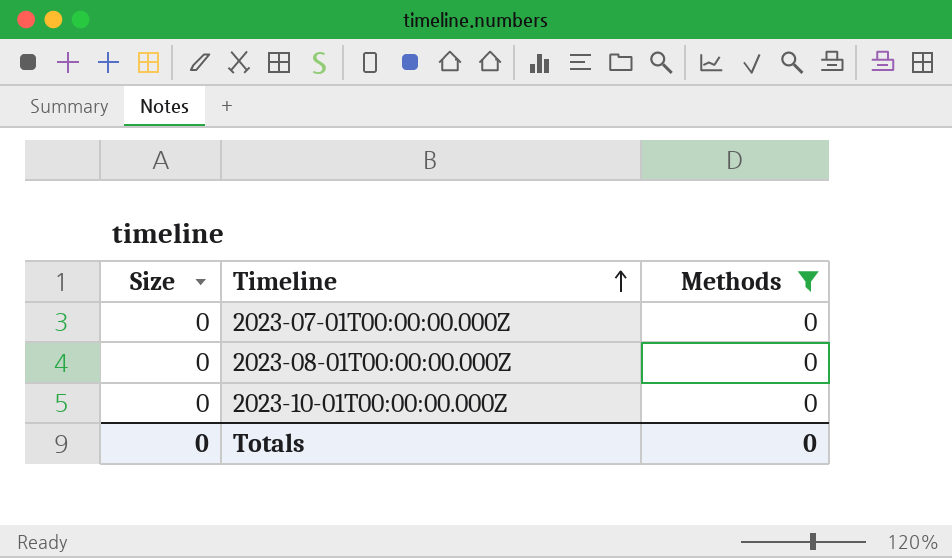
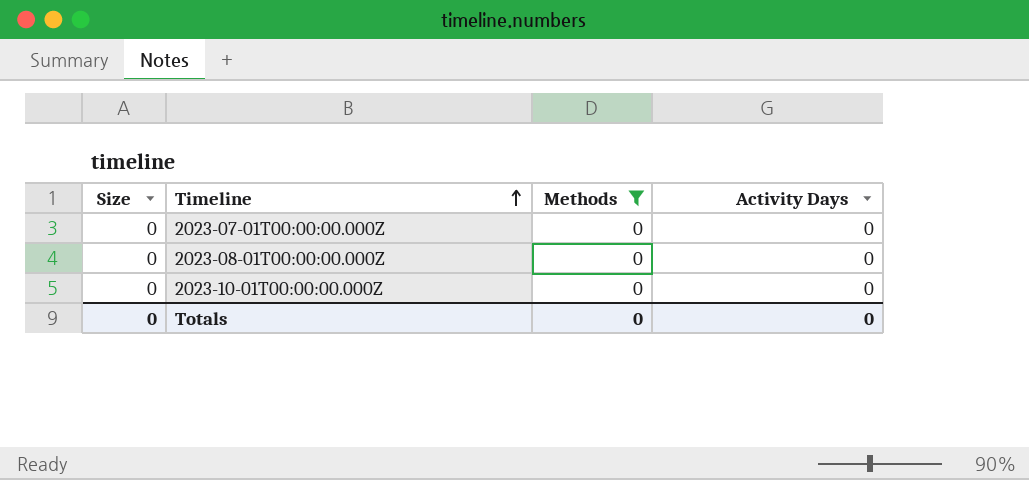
column Activity Days | position: none -> 4

